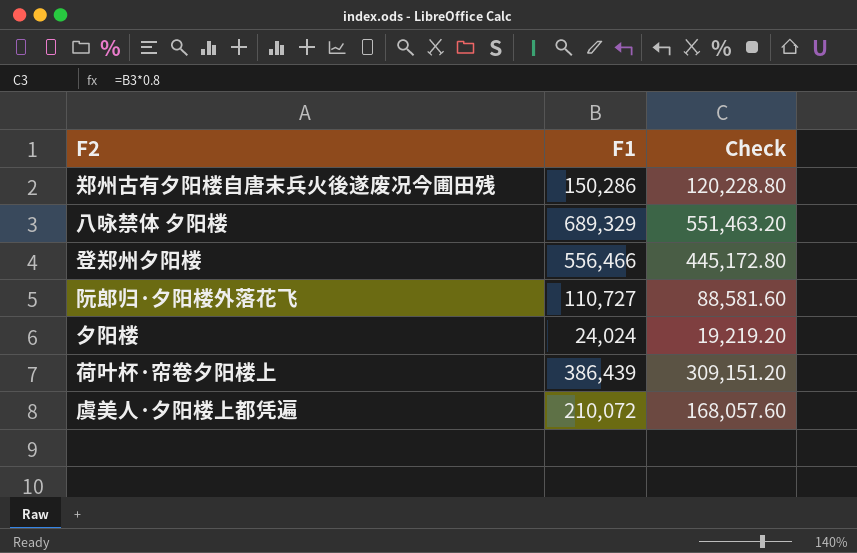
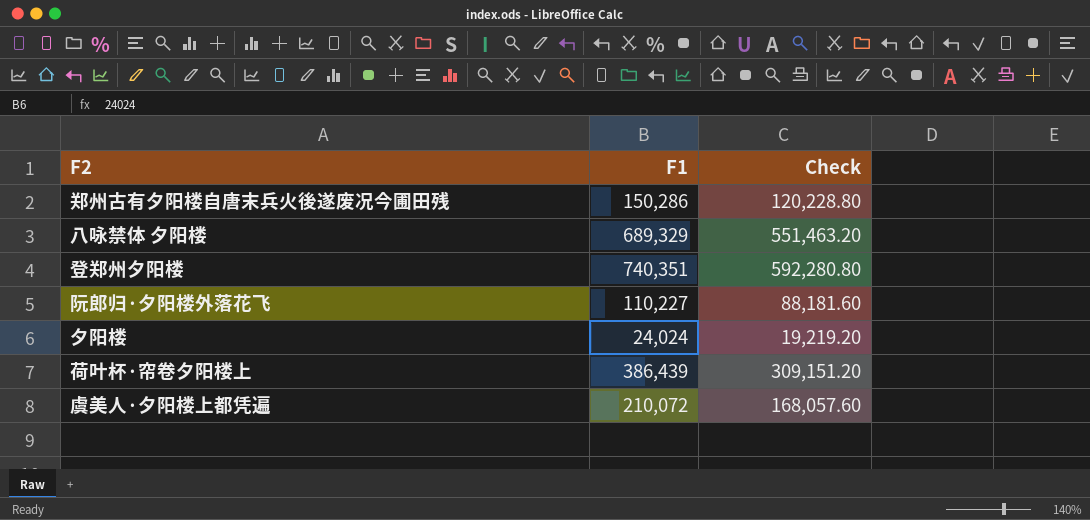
登郑州夕阳楼 | F1: 556,466 -> 740,351
登郑州夕阳楼 | Check: 445,172.80 -> 592,280.80
阮郎归·夕阳楼外落花飞 | F1: 110,727 -> 110,227
阮郎归·夕阳楼外落花飞 | Check: 88,581.60 -> 88,181.60

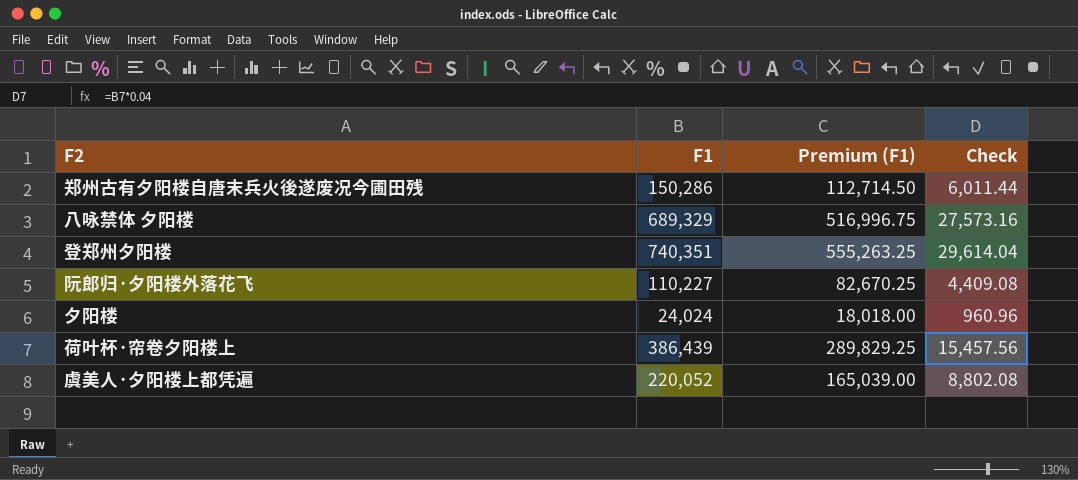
column Premium (F1) | formula: none -> [F1] * 0.75
column Check | formula: [F1] * 0.8 -> [F1] * 0.04
虞美人·夕阳楼上都凭遍 | F1: 210,072 -> 220,052

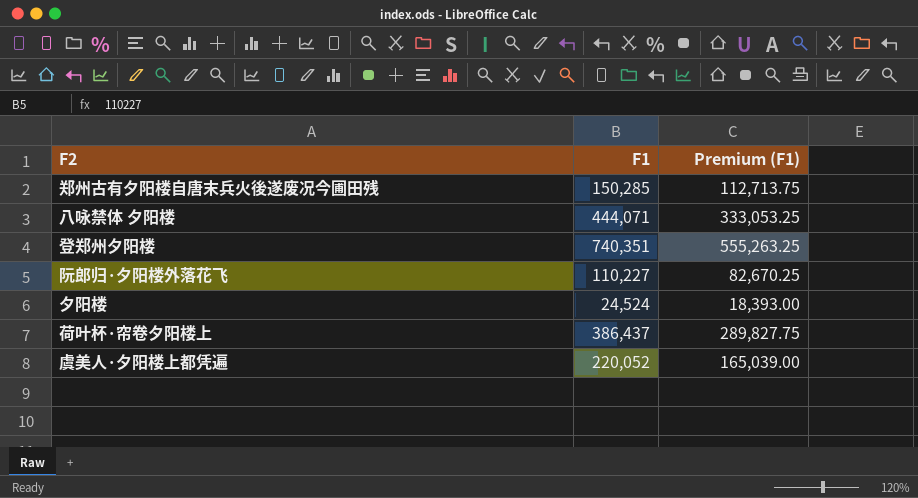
column Check | formula: [F1] * 0.04 -> none
郑州古有夕阳楼自唐末兵火後遂废况今圃田残 | F1: 150,286 -> 150,285
郑州古有夕阳楼自唐末兵火後遂废况今圃田残 | Premium (F1): 112,714.50 -> 112,713.75
八咏禁体 夕阳楼 | F1: 689,329 -> 444,071
八咏禁体 夕阳楼 | Premium (F1): 516,996.75 -> 333,053.25
夕阳楼 | F1: 24,024 -> 24,524
夕阳楼 | Premium (F1): 18,018.00 -> 18,393.00
荷叶杯·帘卷夕阳楼上 | F1: 386,439 -> 386,437
荷叶杯·帘卷夕阳楼上 | Premium (F1): 289,829.25 -> 289,827.75

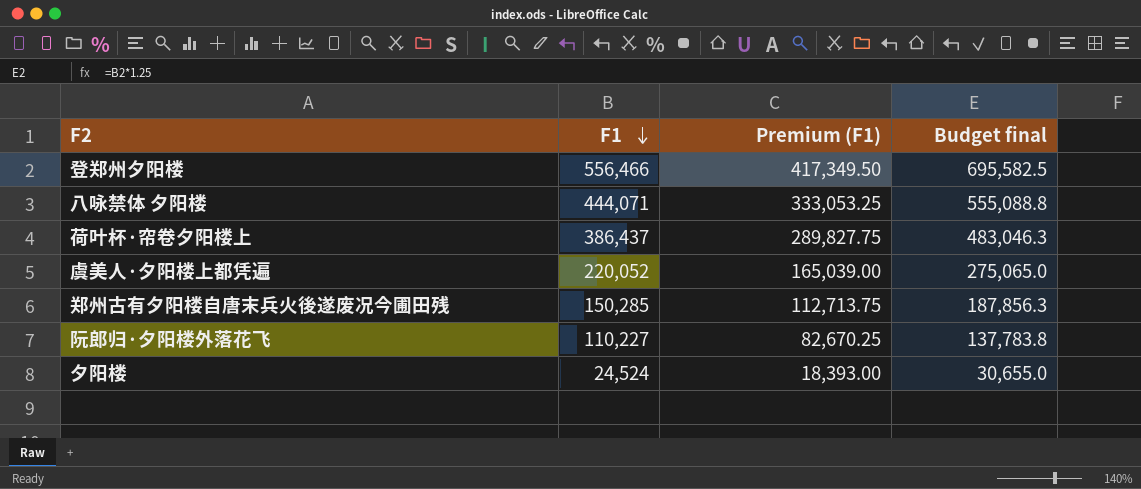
row order: none -> F1 descending
column Budget final | formula: none -> [F1] * 1.25
登郑州夕阳楼 | F1: 740,351 -> 556,466
登郑州夕阳楼 | Premium (F1): 555,263.25 -> 417,349.50

